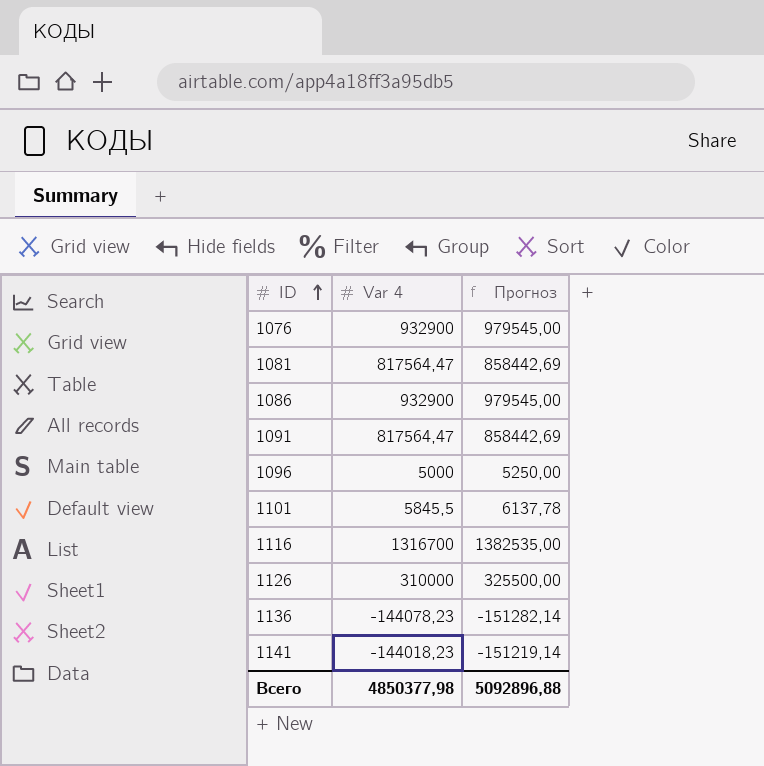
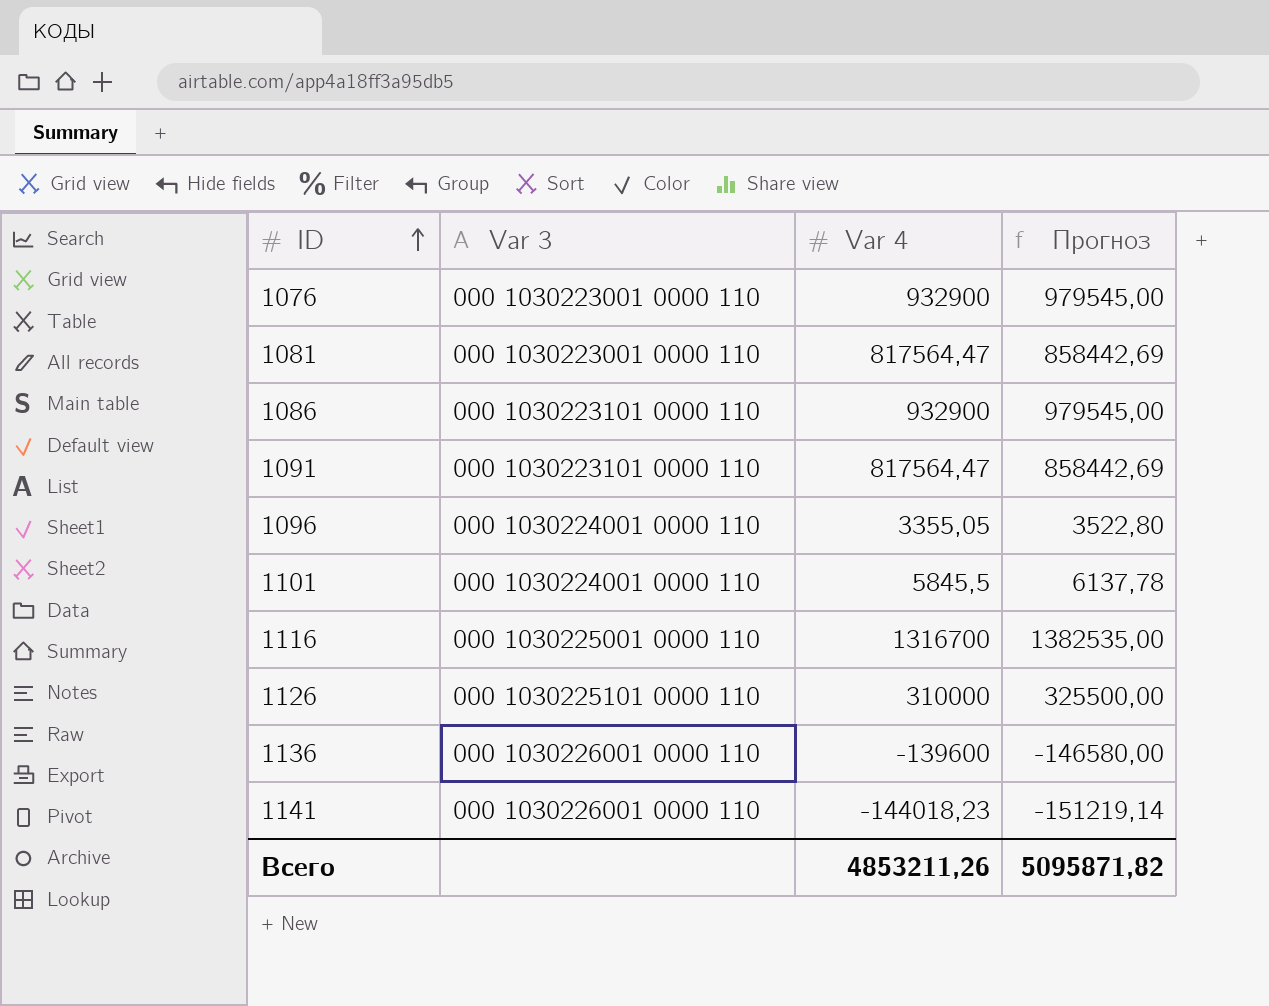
column Var 3 | position: none -> 2
1096 | Var 4: 5000 -> 3355,05
1096 | Прогноз: 5250,00 -> 3522,80
1136 | Var 4: -144078,23 -> -139600
1136 | Прогноз: -151282,14 -> -146580,00
Всего | Var 4: 4850377,98 -> 4853211,26
Всего | Прогноз: 5092896,88 -> 5095871,82

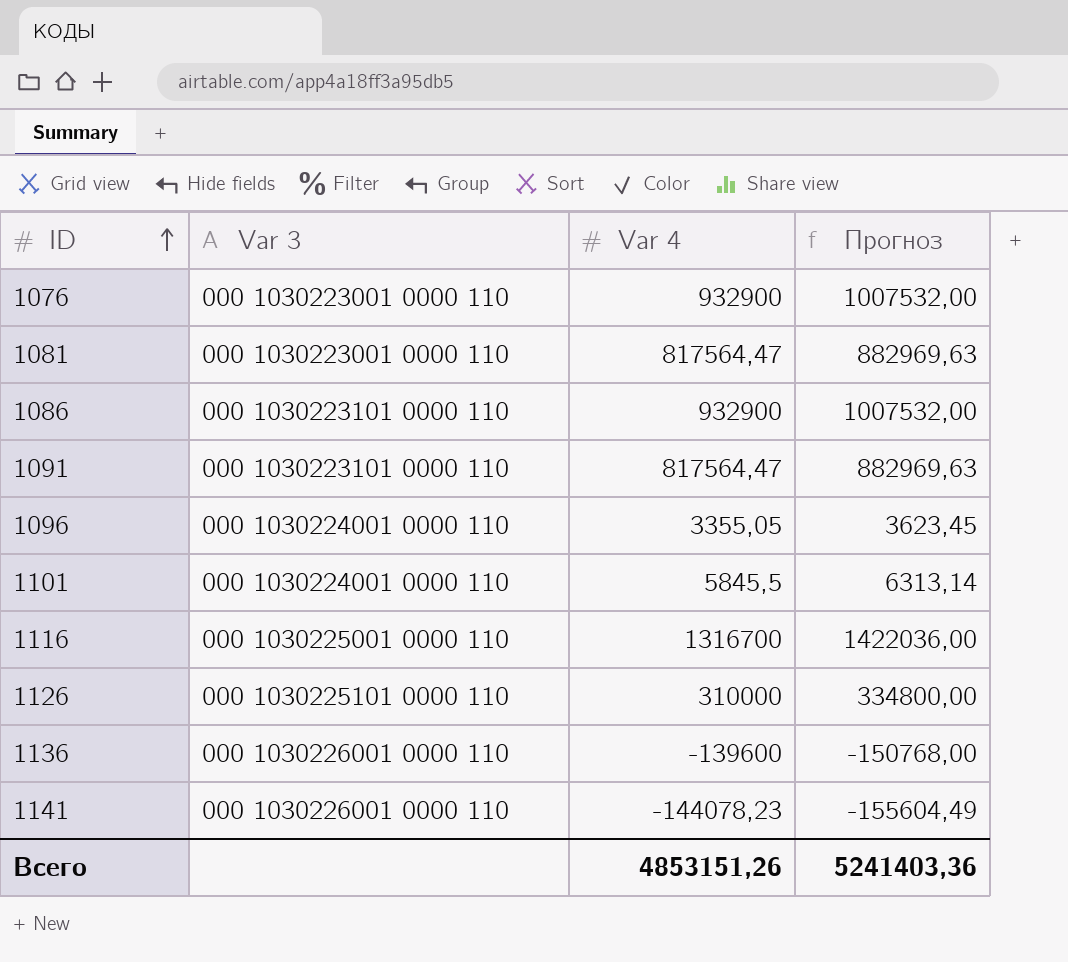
column Прогноз | formula: [Var 4] * 1,05 -> [Var 4] * 1,08
1141 | Var 4: -144018,23 -> -144078,23
Всего | Var 4: 4853211,26 -> 4853151,26
Всего | Прогноз: 5095871,82 -> 5241403,36

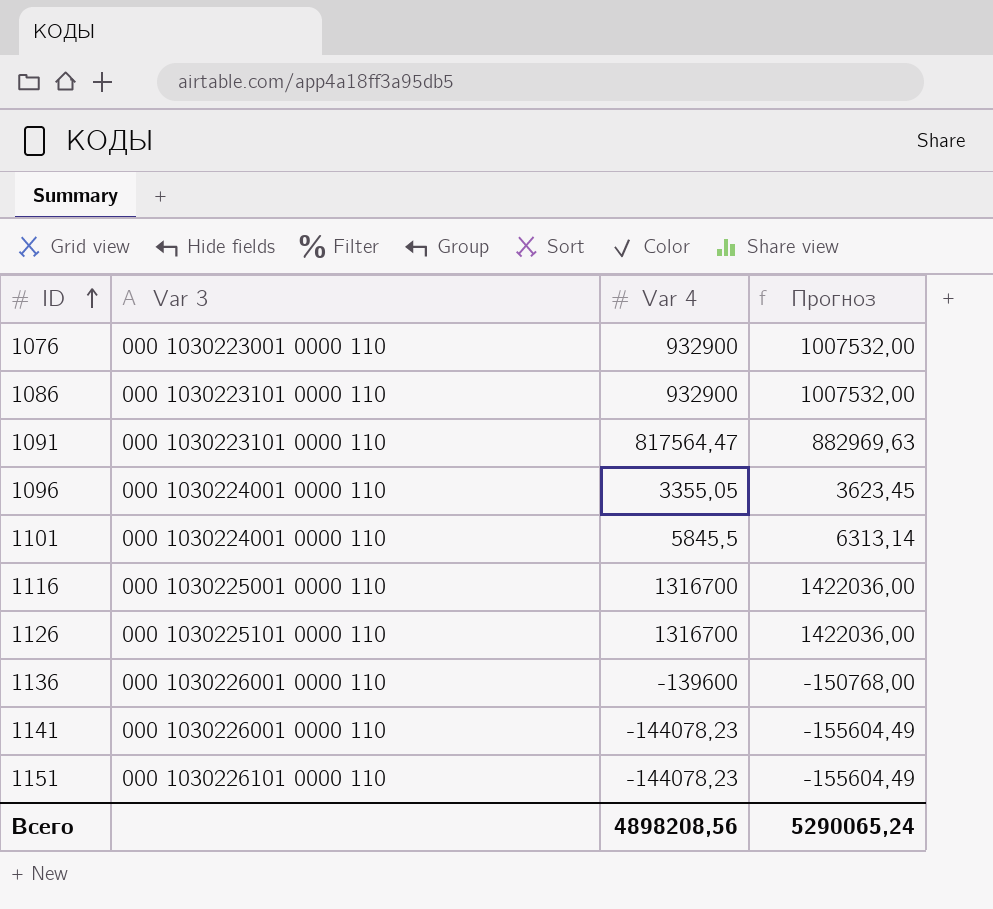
row 1081: 000 1030223001 0000 110 | 817564,47 | 882969,63 -> none
1126 | Var 4: 310000 -> 1316700
1126 | Прогноз: 334800,00 -> 1422036,00
row 1151: none -> 000 1030226101 0000 110 | -144078,23 | -155604,49
Всего | Var 4: 4853151,26 -> 4898208,56
Всего | Прогноз: 5241403,36 -> 5290065,24

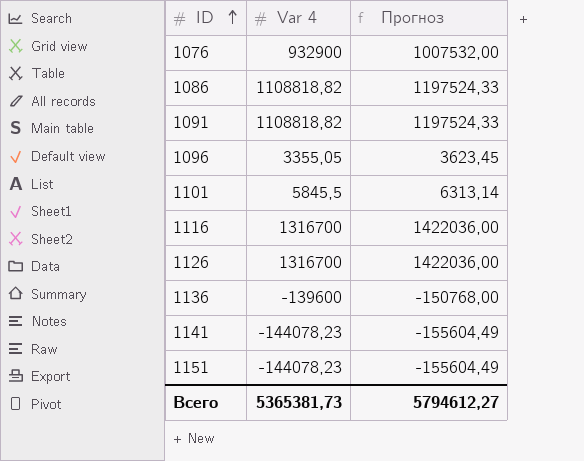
column Var 3 | position: 2 -> none
1086 | Var 4: 932900 -> 1108818,82
1086 | Прогноз: 1007532,00 -> 1197524,33
1091 | Var 4: 817564,47 -> 1108818,82
1091 | Прогноз: 882969,63 -> 1197524,33
Всего | Var 4: 4898208,56 -> 5365381,73
Всего | Прогноз: 5290065,24 -> 5794612,27

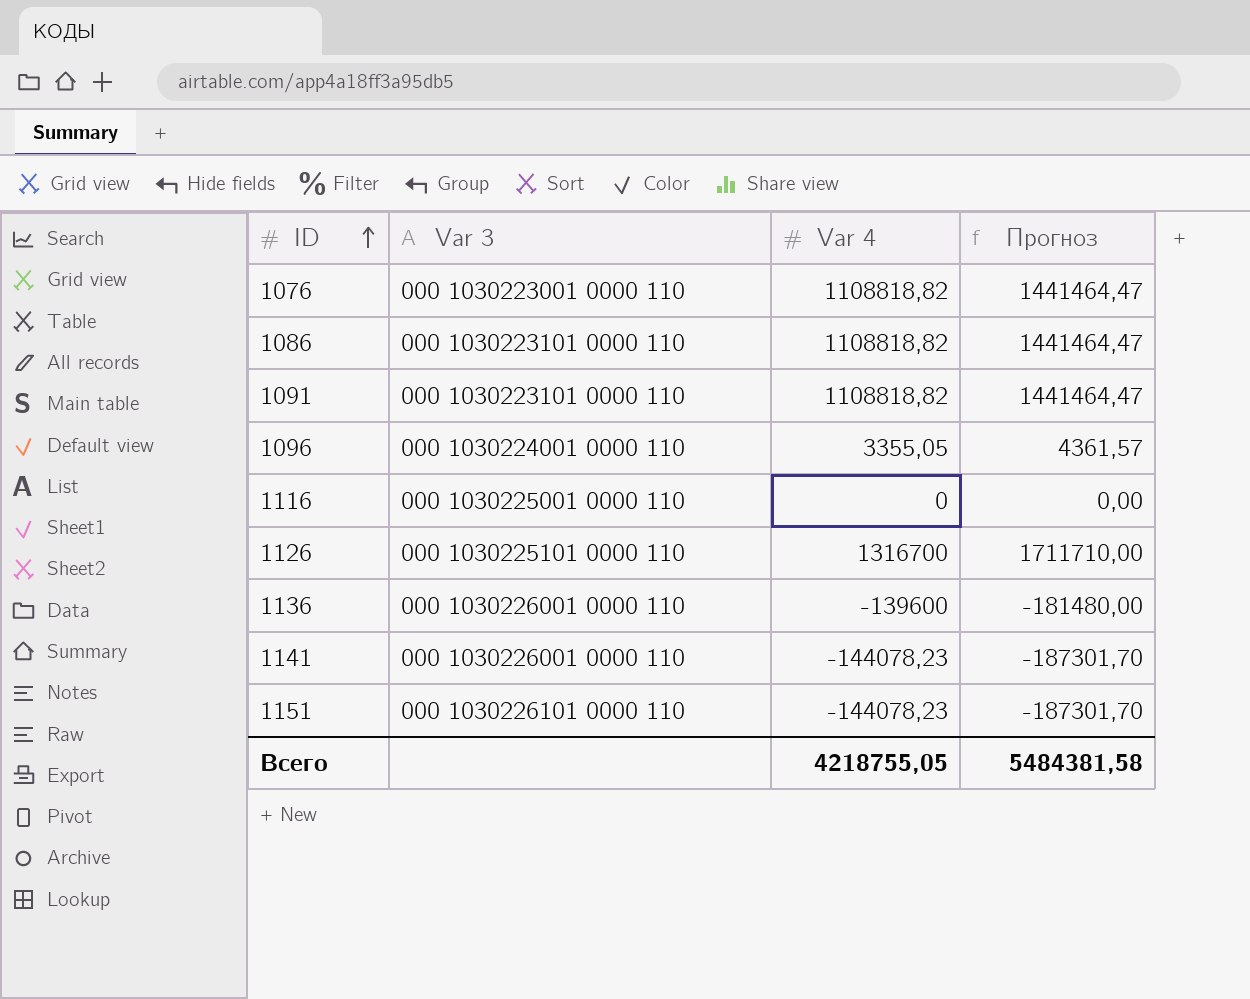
column Var 3 | position: none -> 2
column Прогноз | formula: [Var 4] * 1,08 -> [Var 4] * 1,3
row 1101: 5845,5 | 6313,14 -> none
1076 | Var 4: 932900 -> 1108818,82
1116 | Var 4: 1316700 -> 0
Всего | Var 4: 5365381,73 -> 4218755,05
Всего | Прогноз: 5794612,27 -> 5484381,58

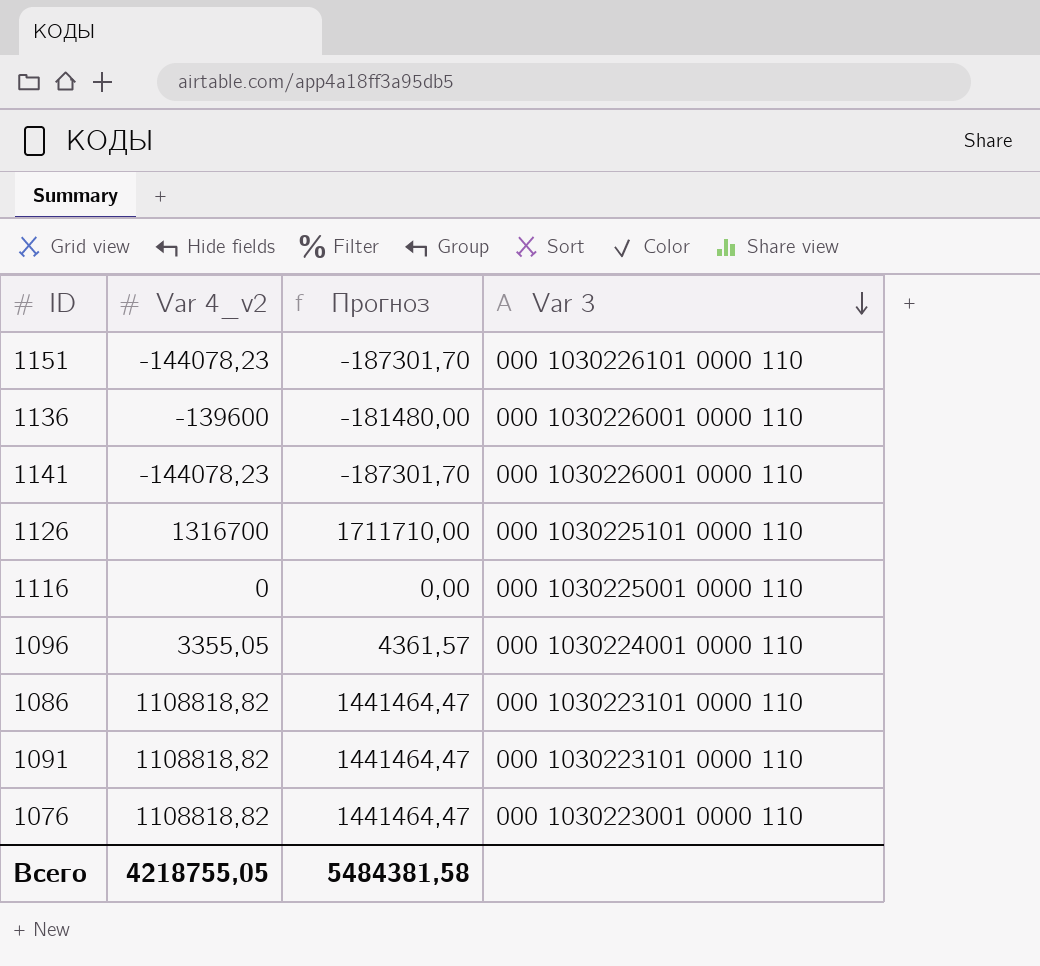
row order: ID ascending -> Var 3 descending
column name: Var 4 -> Var 4_v2
column Var 3 | position: 2 -> 4

